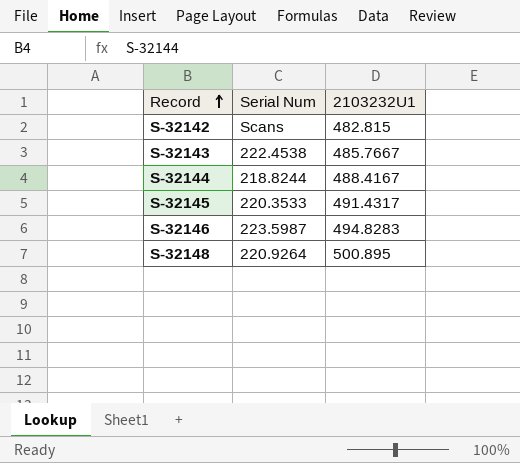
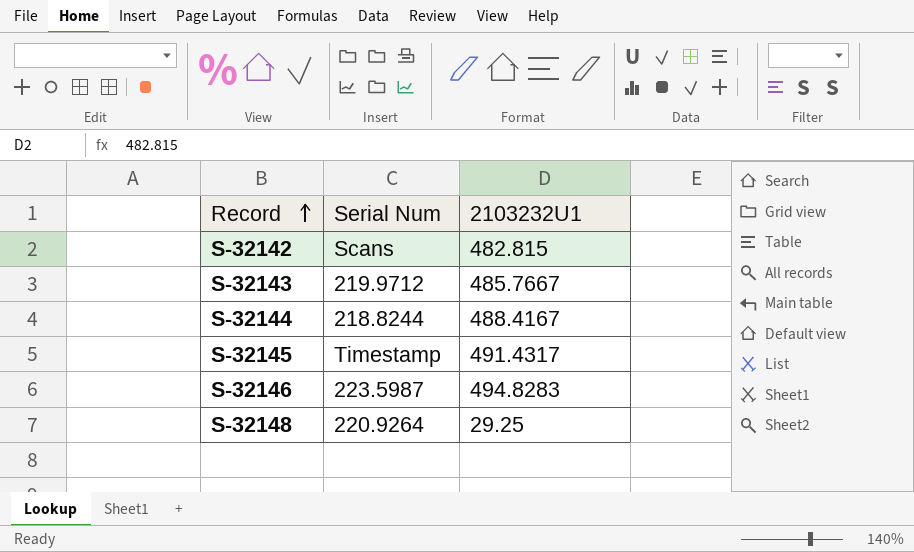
S-32143 | Serial Num: 222.4538 -> 219.9712
S-32145 | Serial Num: 220.3533 -> Timestamp
S-32148 | 2103232U1: 500.895 -> 29.25

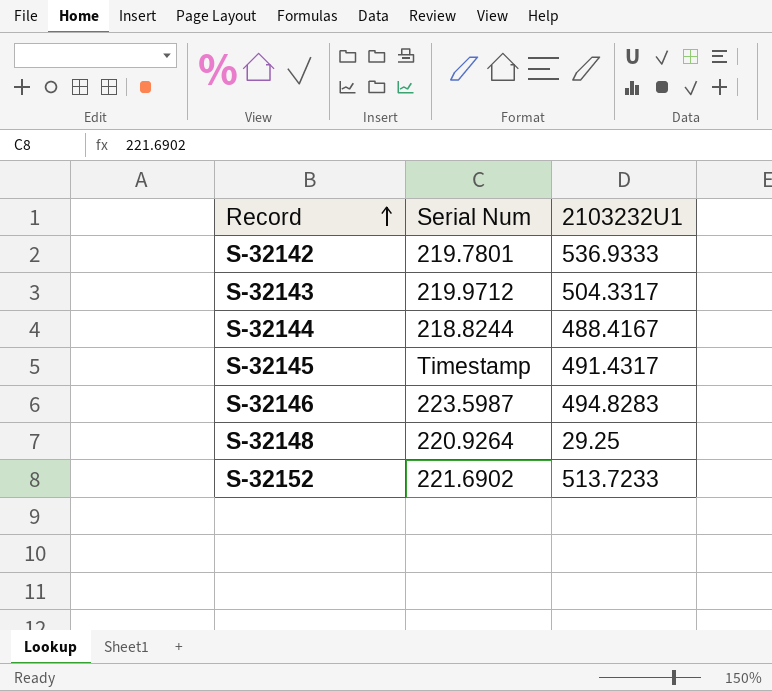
S-32142 | Serial Num: Scans -> 219.7801
S-32142 | 2103232U1: 482.815 -> 536.9333
S-32143 | 2103232U1: 485.7667 -> 504.3317
row S-32152: none -> 221.6902 | 513.7233

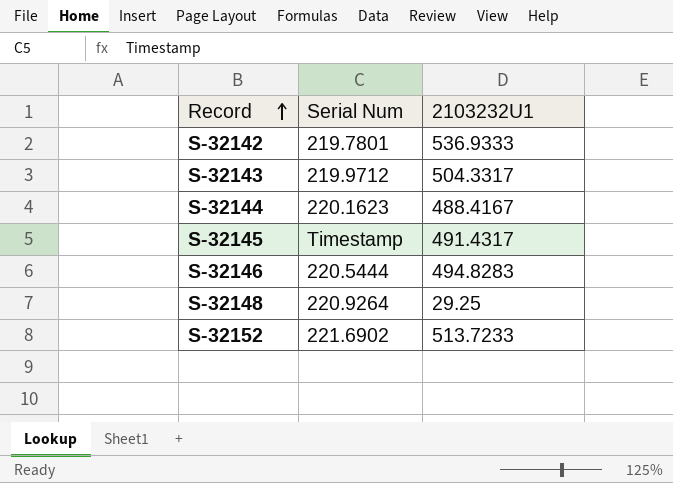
S-32144 | Serial Num: 218.8244 -> 220.1623
S-32146 | Serial Num: 223.5987 -> 220.5444

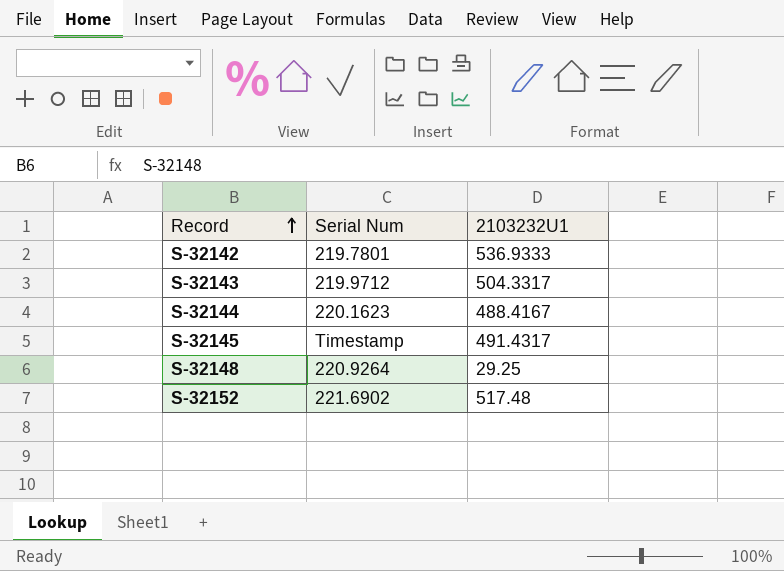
row S-32146: 220.5444 | 494.8283 -> none
S-32152 | 2103232U1: 513.7233 -> 517.48

